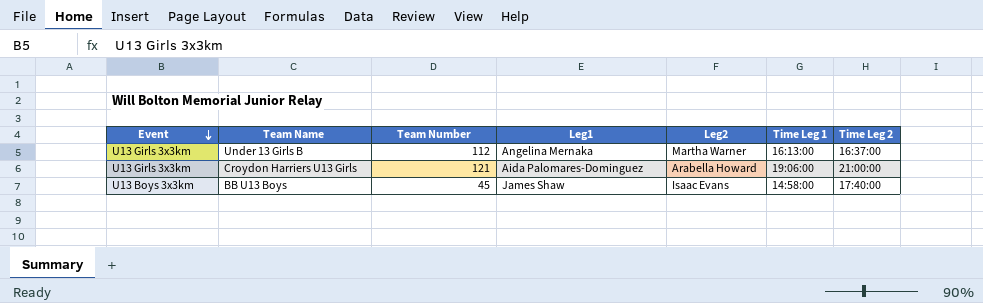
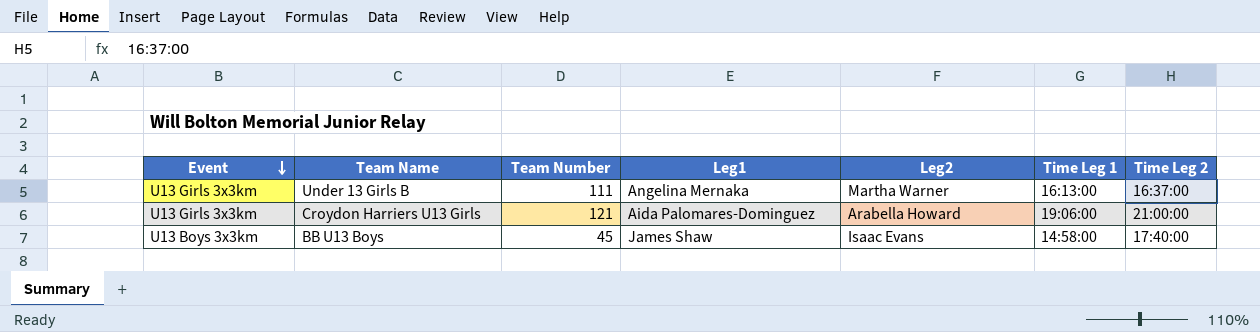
Under 13 Girls B | Team Number: 112 -> 111

